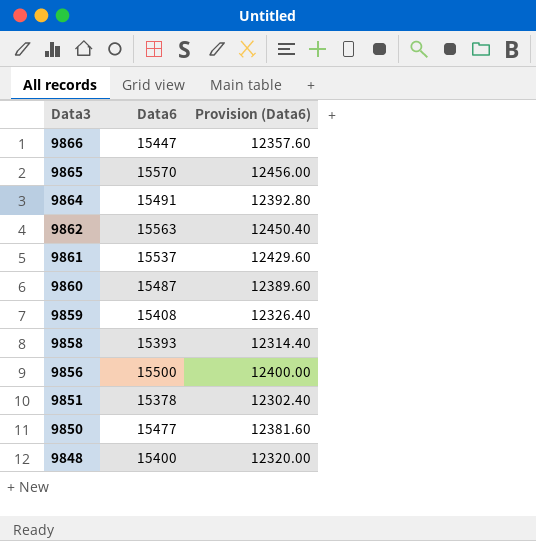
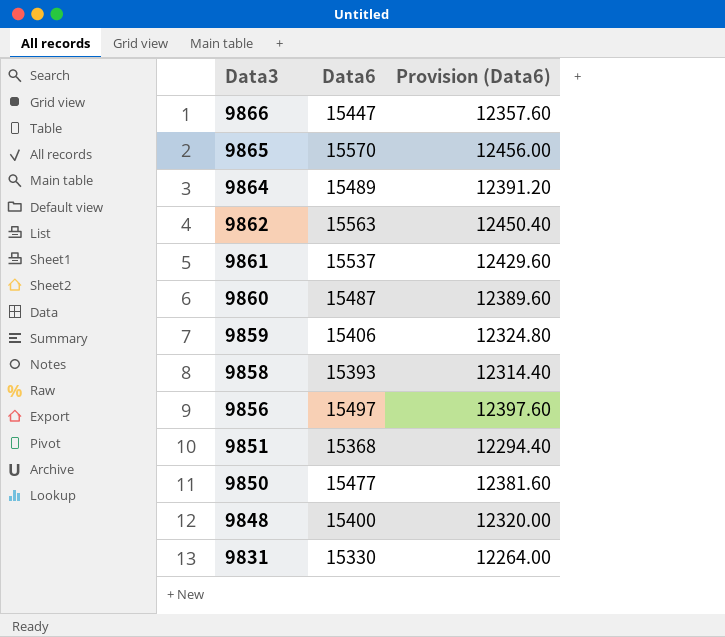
9864 | Data6: 15491 -> 15489
9864 | Provision (Data6): 12392.80 -> 12391.20
9859 | Data6: 15408 -> 15406
9859 | Provision (Data6): 12326.40 -> 12324.80
9856 | Data6: 15500 -> 15497
9856 | Provision (Data6): 12400.00 -> 12397.60
9851 | Data6: 15378 -> 15368
9851 | Provision (Data6): 12302.40 -> 12294.40
row 9831: none -> 15330 | 12264.00

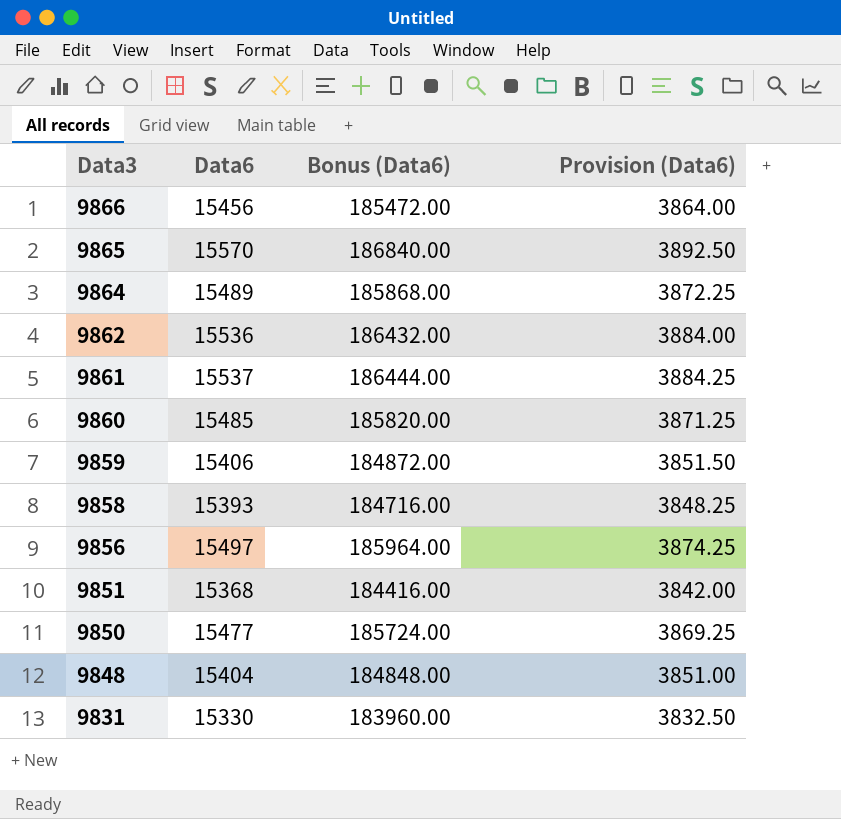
column Bonus (Data6) | formula: none -> [Data6] * 12
column Provision (Data6) | formula: [Data6] * 0.8 -> [Data6] * 0.25
9866 | Data6: 15447 -> 15456
9862 | Data6: 15563 -> 15536
9860 | Data6: 15487 -> 15485
9848 | Data6: 15400 -> 15404

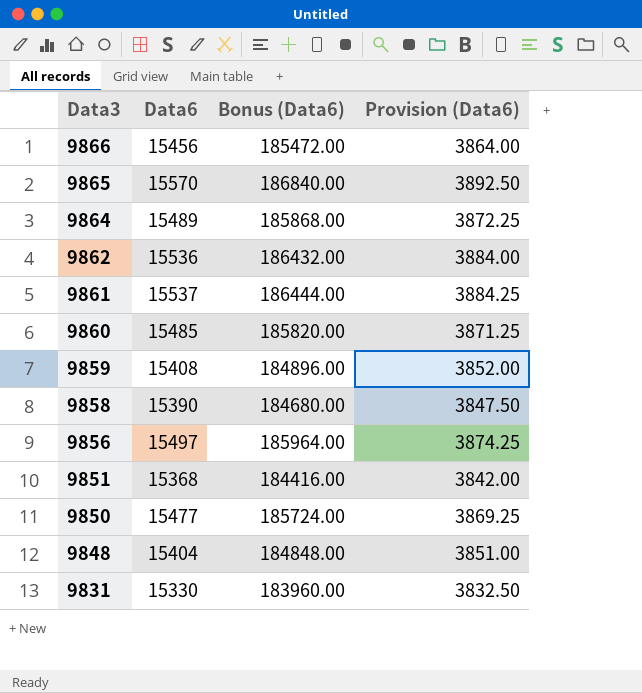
9859 | Data6: 15406 -> 15408
9859 | Bonus (Data6): 184872.00 -> 184896.00
9859 | Provision (Data6): 3851.50 -> 3852.00
9858 | Data6: 15393 -> 15390
9858 | Bonus (Data6): 184716.00 -> 184680.00
9858 | Provision (Data6): 3848.25 -> 3847.50

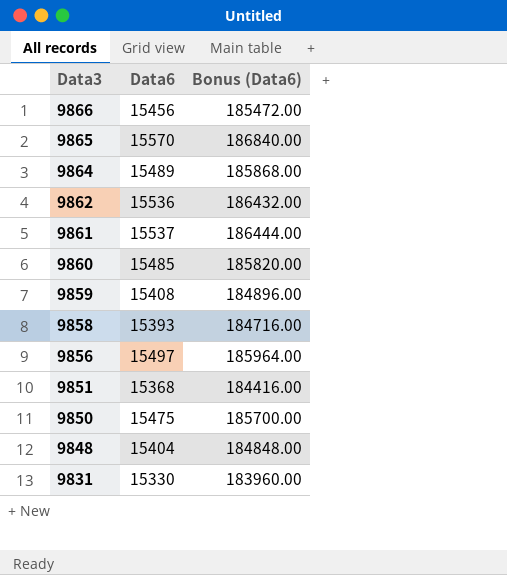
column Provision (Data6) | formula: [Data6] * 0.25 -> none
9858 | Data6: 15390 -> 15393
9858 | Bonus (Data6): 184680.00 -> 184716.00
9850 | Data6: 15477 -> 15475
9850 | Bonus (Data6): 185724.00 -> 185700.00

